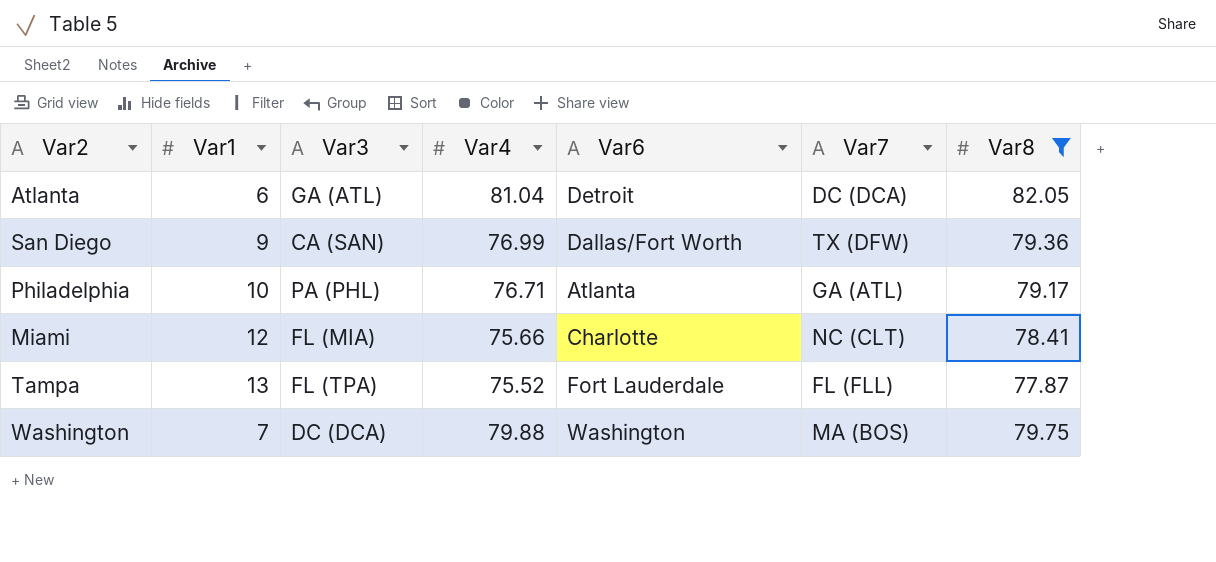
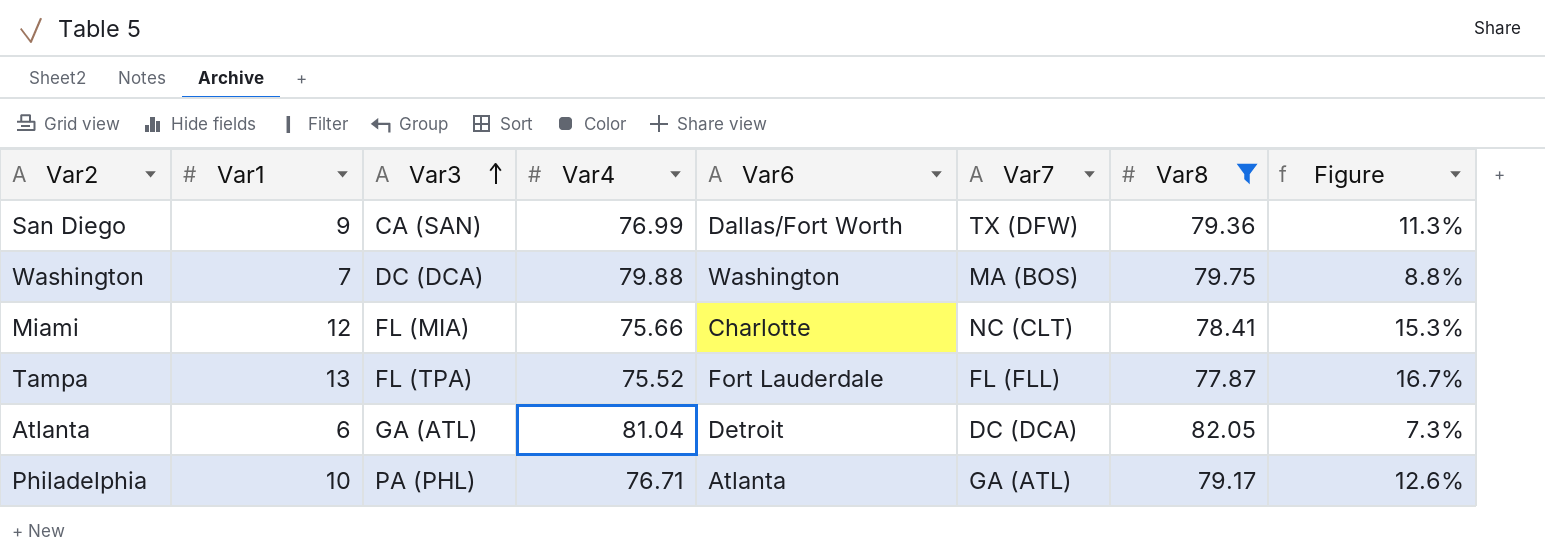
row order: none -> Var3 ascending
column Figure | formula: none -> [Var1] / [Var8]

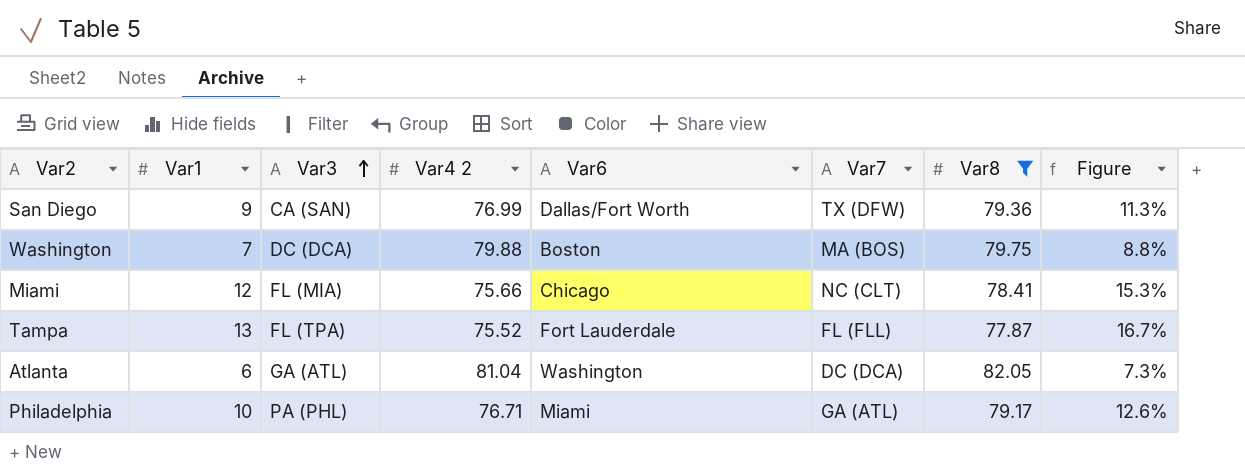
column name: Var4 -> Var4 2
Washington | Var6: Washington -> Boston
Miami | Var6: Charlotte -> Chicago
Atlanta | Var6: Detroit -> Washington
Philadelphia | Var6: Atlanta -> Miami

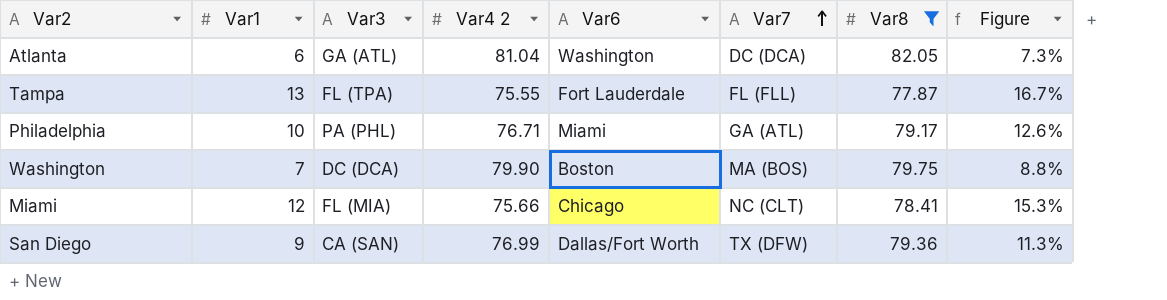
row order: Var3 ascending -> Var7 ascending
Tampa | Var4 2: 75.52 -> 75.55
Washington | Var4 2: 79.88 -> 79.90

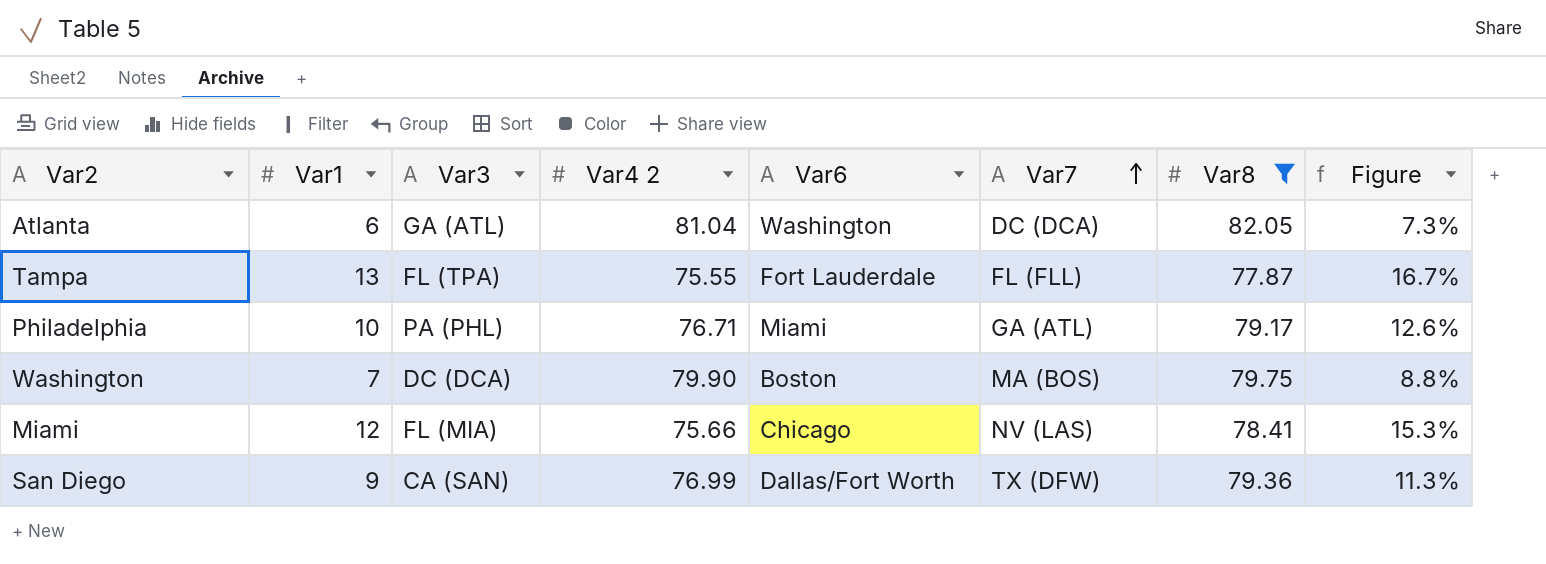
Miami | Var7: NC (CLT) -> NV (LAS)

